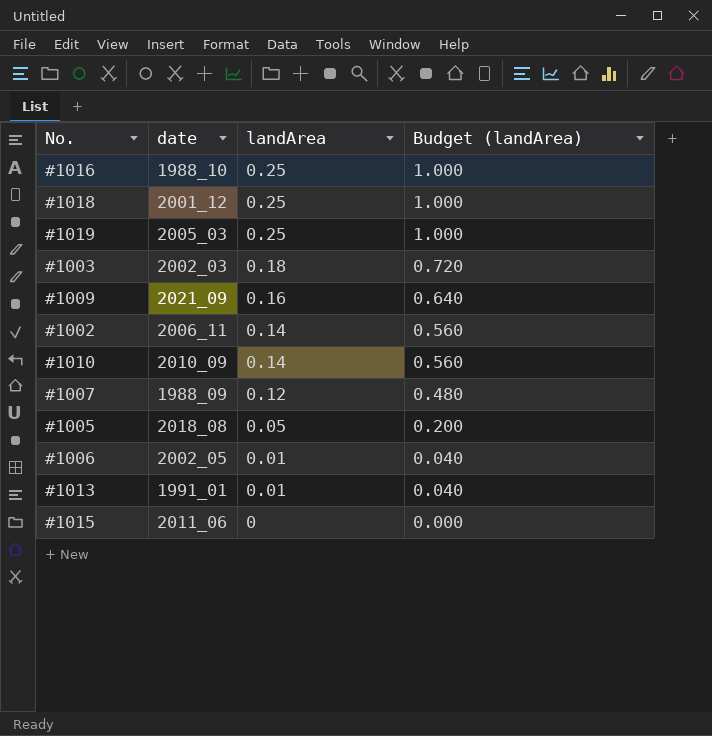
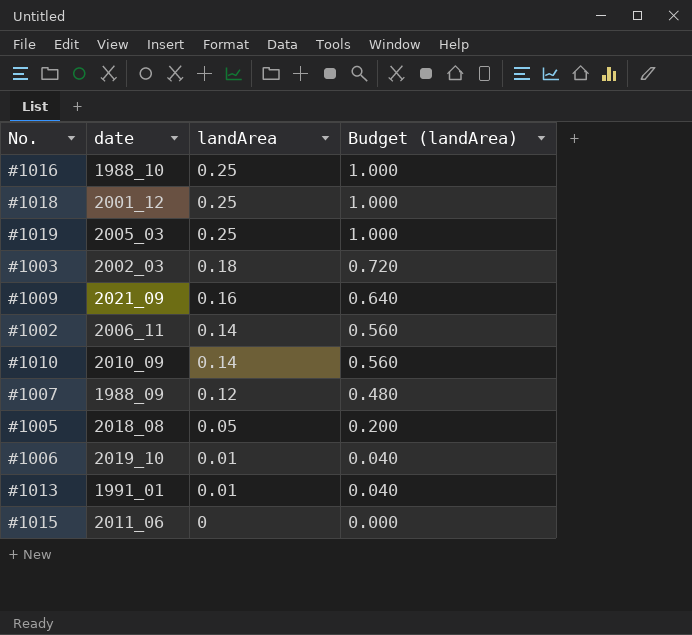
#1006 | date: 2002_05 -> 2019_10

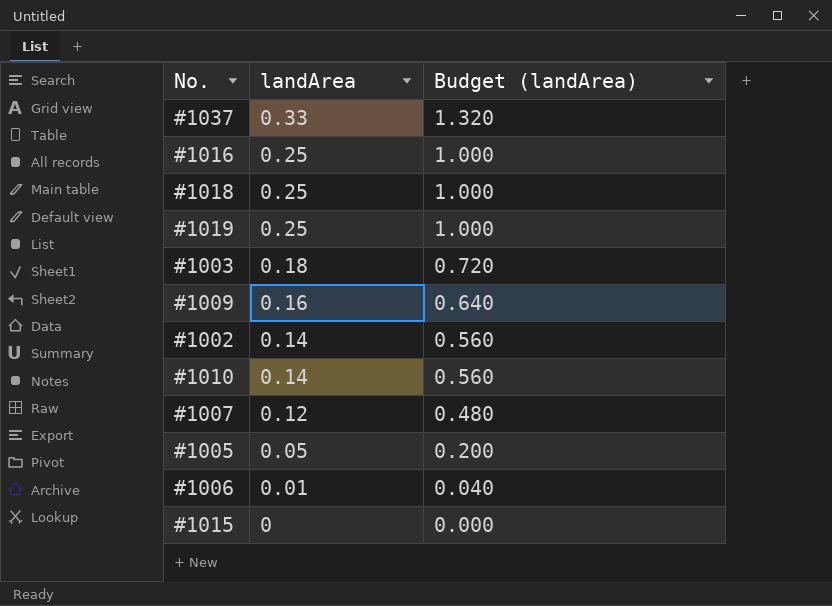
column date | position: 2 -> none
row #1013: 1991_01 | 0.01 | 0.040 -> none
row #1037: none -> 0.33 | 1.320

